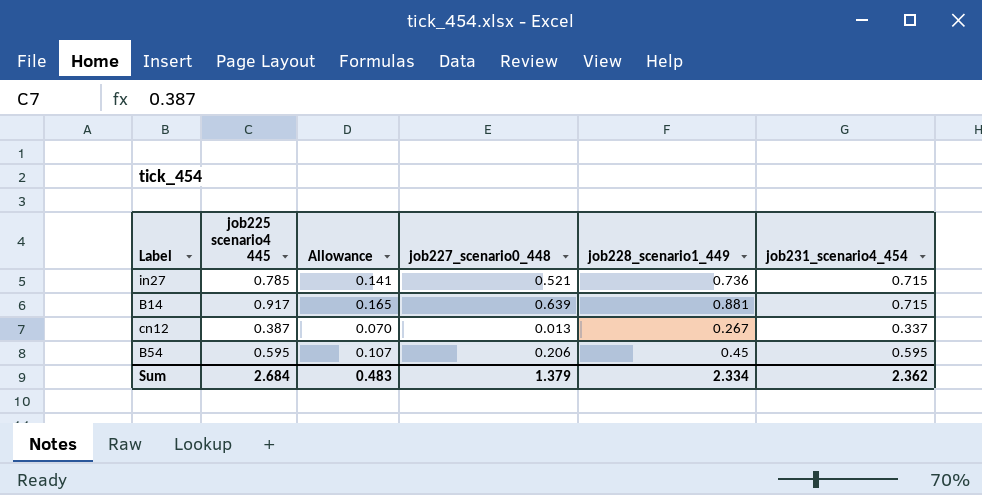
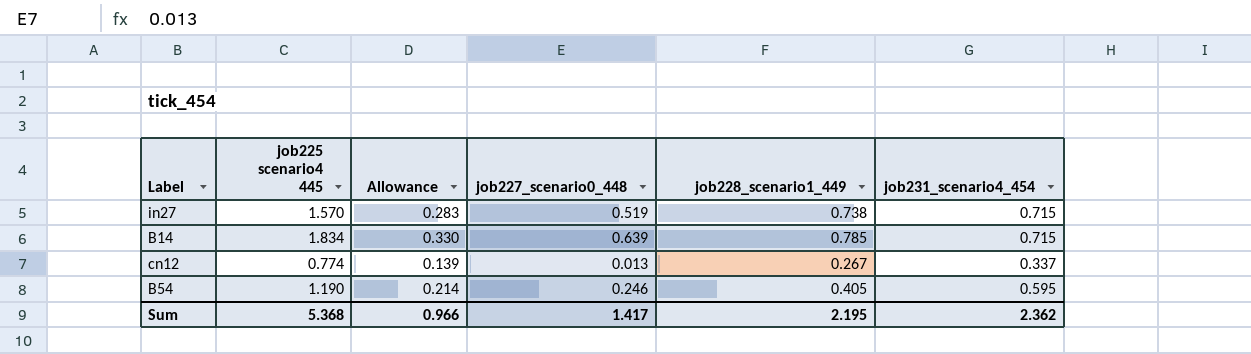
in27 | job225 scenario4 445: 0.785 -> 1.570
in27 | Allowance: 0.141 -> 0.283
in27 | job227_scenario0_448: 0.521 -> 0.519
in27 | job228_scenario1_449: 0.736 -> 0.738
B14 | job225 scenario4 445: 0.917 -> 1.834
B14 | Allowance: 0.165 -> 0.330
B14 | job228_scenario1_449: 0.881 -> 0.785
cn12 | job225 scenario4 445: 0.387 -> 0.774
cn12 | Allowance: 0.070 -> 0.139
B54 | job225 scenario4 445: 0.595 -> 1.190
B54 | Allowance: 0.107 -> 0.214
B54 | job227_scenario0_448: 0.206 -> 0.246
B54 | job228_scenario1_449: 0.45 -> 0.405
Sum | job225 scenario4 445: 2.684 -> 5.368
Sum | Allowance: 0.483 -> 0.966
Sum | job227_scenario0_448: 1.379 -> 1.417
Sum | job228_scenario1_449: 2.334 -> 2.195

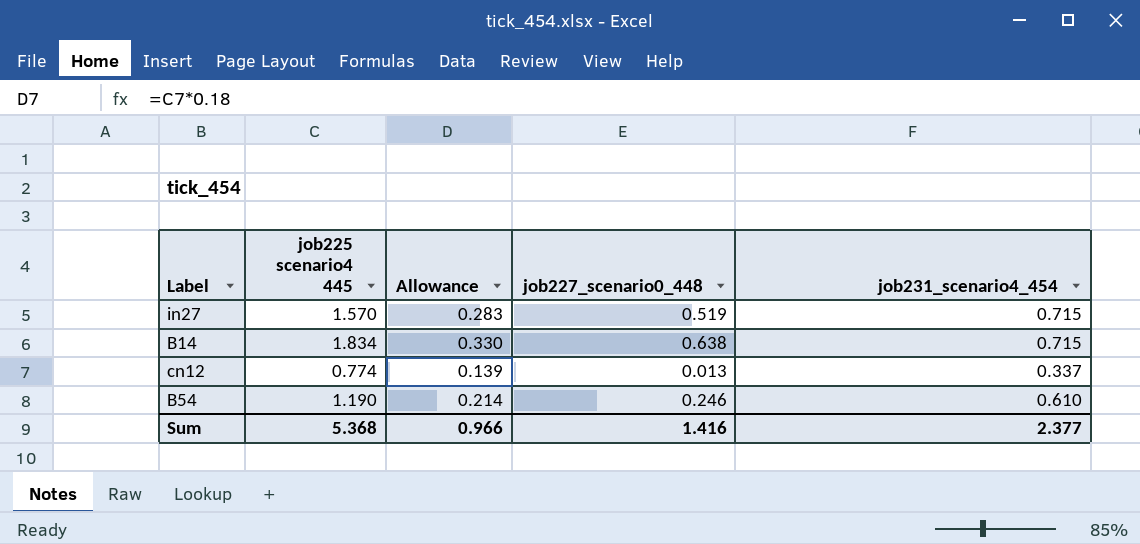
column job228_scenario1_449 | position: 5 -> none
B14 | job227_scenario0_448: 0.639 -> 0.638
B54 | job231_scenario4_454: 0.595 -> 0.610
Sum | job227_scenario0_448: 1.417 -> 1.416
Sum | job231_scenario4_454: 2.362 -> 2.377

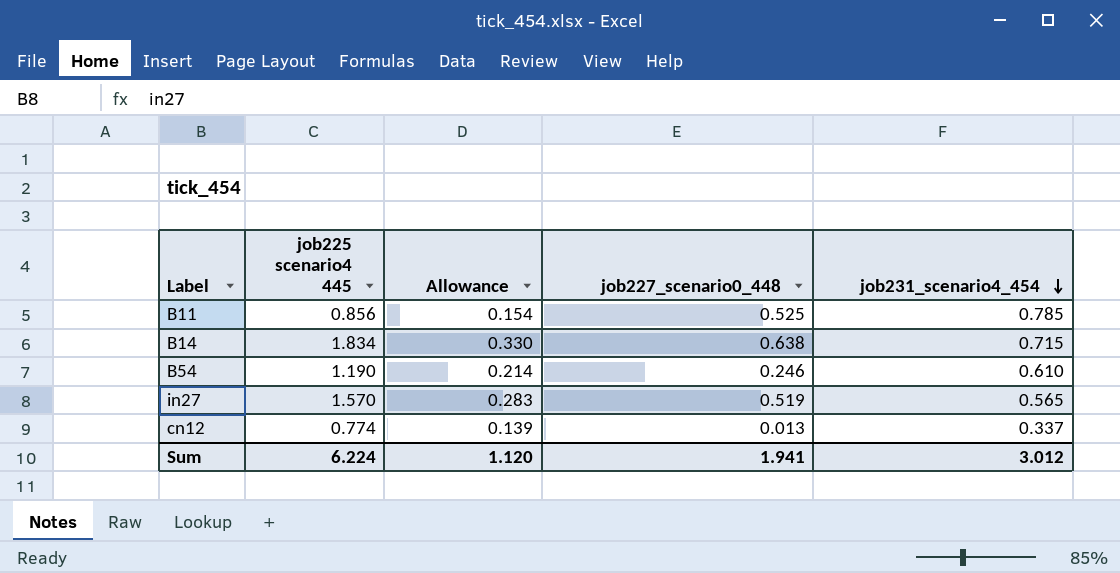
row order: none -> job231_scenario4_454 descending
row B11: none -> 0.856 | 0.154 | 0.525 | 0.785
in27 | job231_scenario4_454: 0.715 -> 0.565
Sum | job225 scenario4 445: 5.368 -> 6.224
Sum | Allowance: 0.966 -> 1.120
Sum | job227_scenario0_448: 1.416 -> 1.941
Sum | job231_scenario4_454: 2.377 -> 3.012

